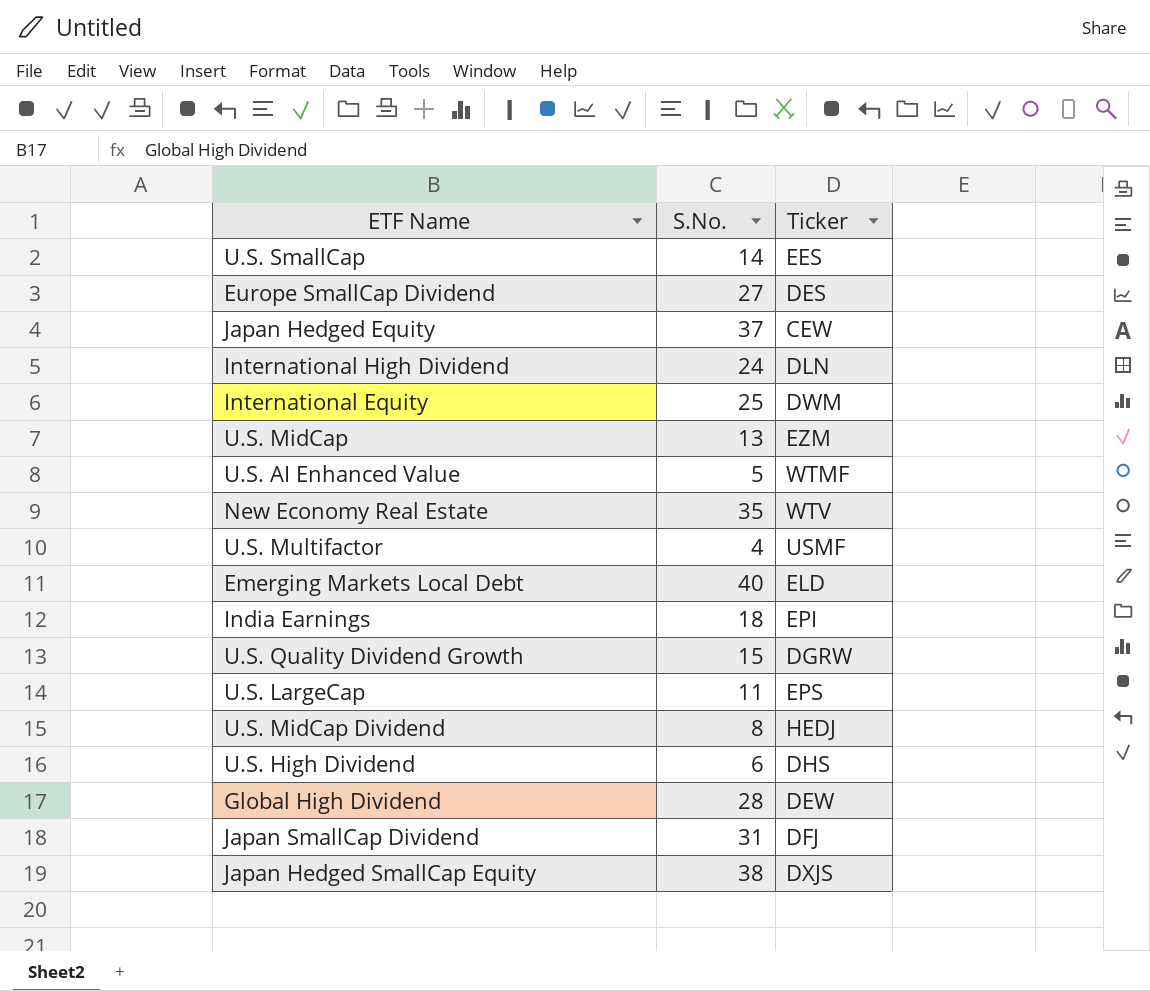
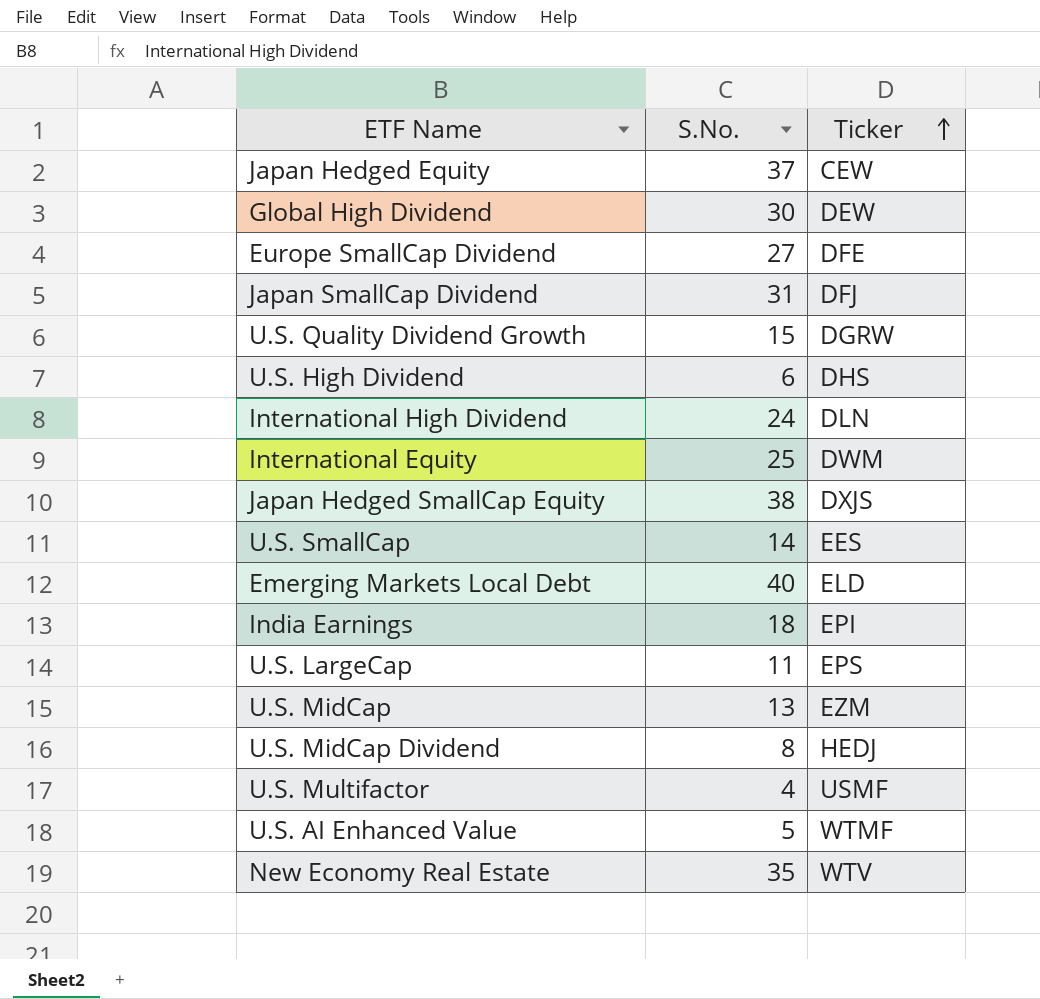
row order: none -> Ticker ascending
Global High Dividend | S.No.: 28 -> 30
Europe SmallCap Dividend | Ticker: DES -> DFE

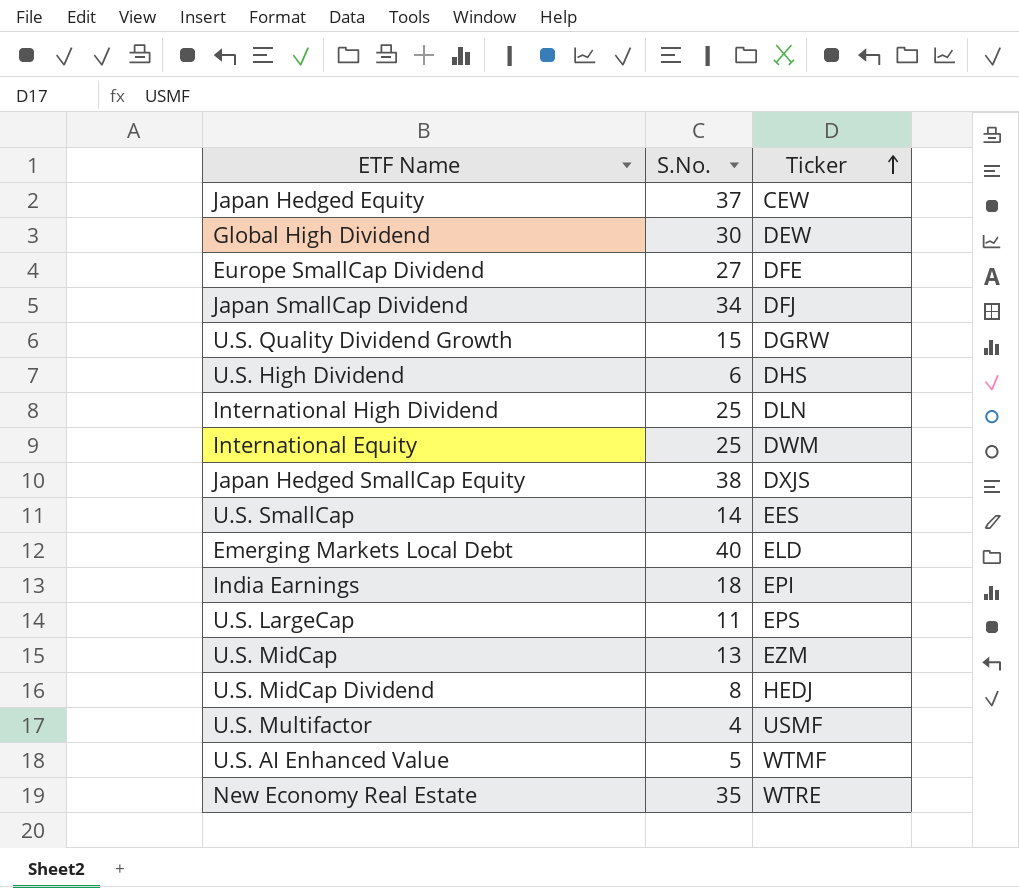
Japan SmallCap Dividend | S.No.: 31 -> 34
International High Dividend | S.No.: 24 -> 25
New Economy Real Estate | Ticker: WTV -> WTRE

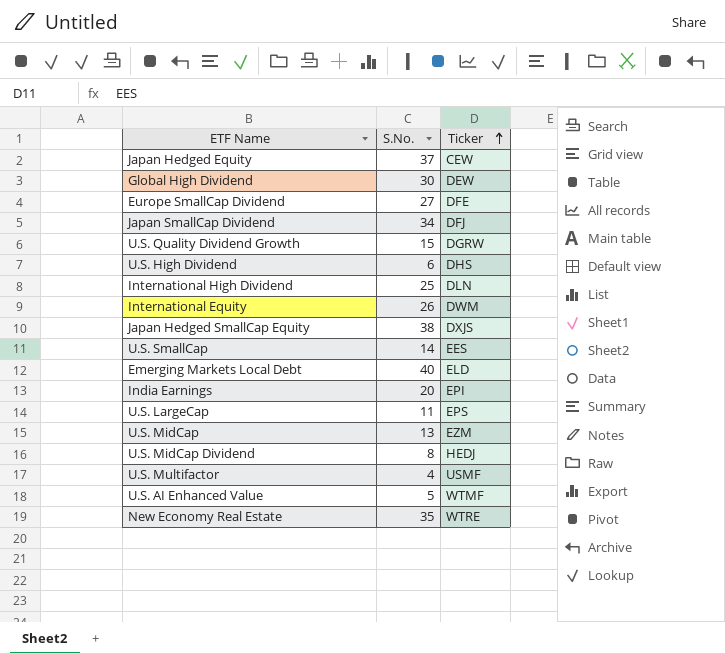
International Equity | S.No.: 25 -> 26
India Earnings | S.No.: 18 -> 20

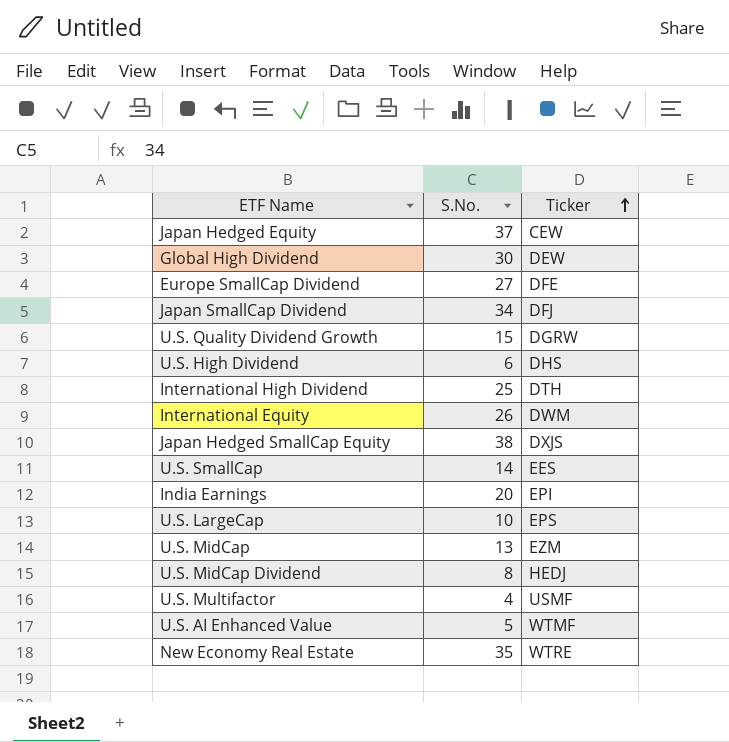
row Emerging Markets Local Debt: 40 | ELD -> none
International High Dividend | Ticker: DLN -> DTH
U.S. LargeCap | S.No.: 11 -> 10

